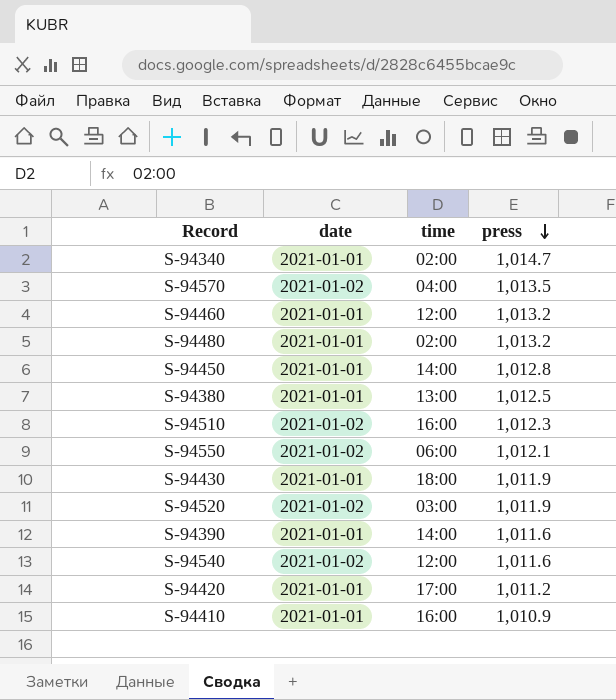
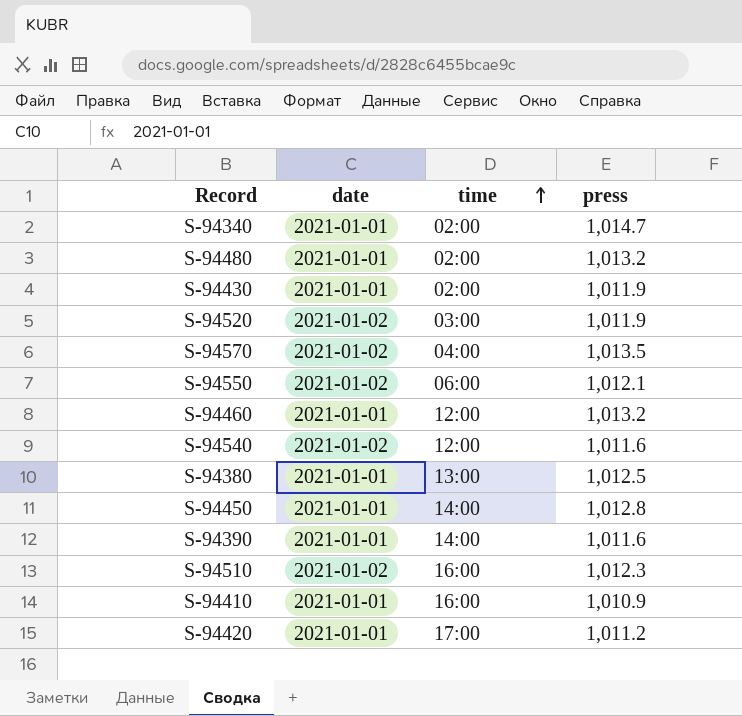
row order: press descending -> time ascending
S-94430 | time: 18:00 -> 02:00

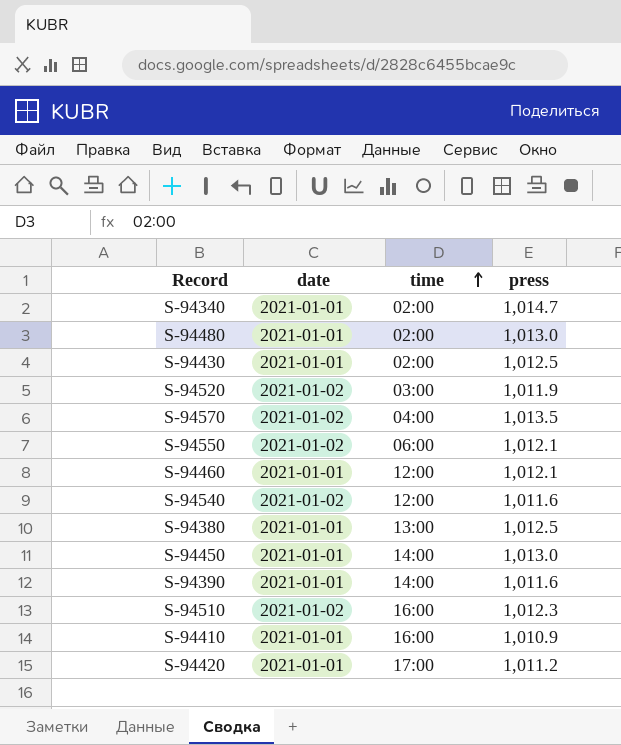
S-94480 | press: 1,013.2 -> 1,013.0
S-94430 | press: 1,011.9 -> 1,012.5
S-94460 | press: 1,013.2 -> 1,012.1
S-94450 | press: 1,012.8 -> 1,013.0

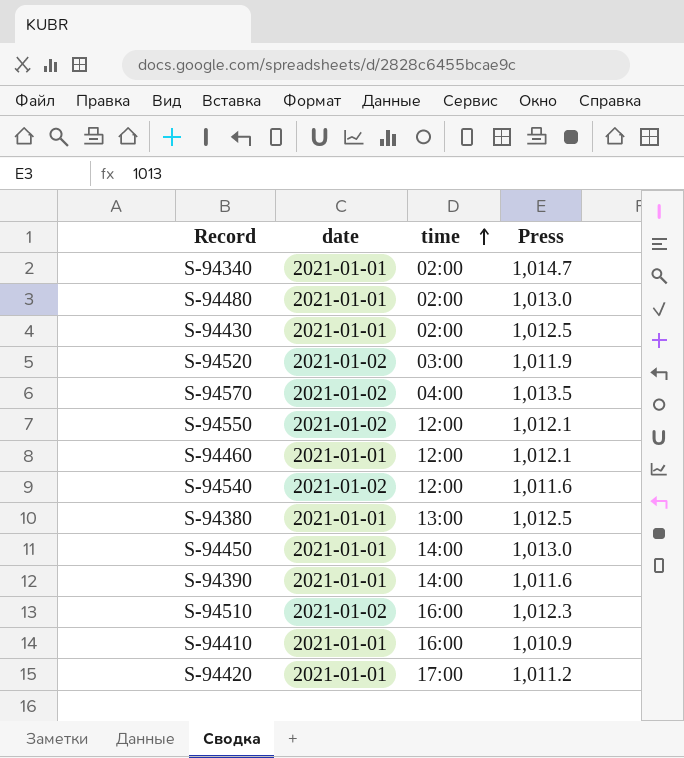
column name: press -> Press
S-94550 | time: 06:00 -> 12:00

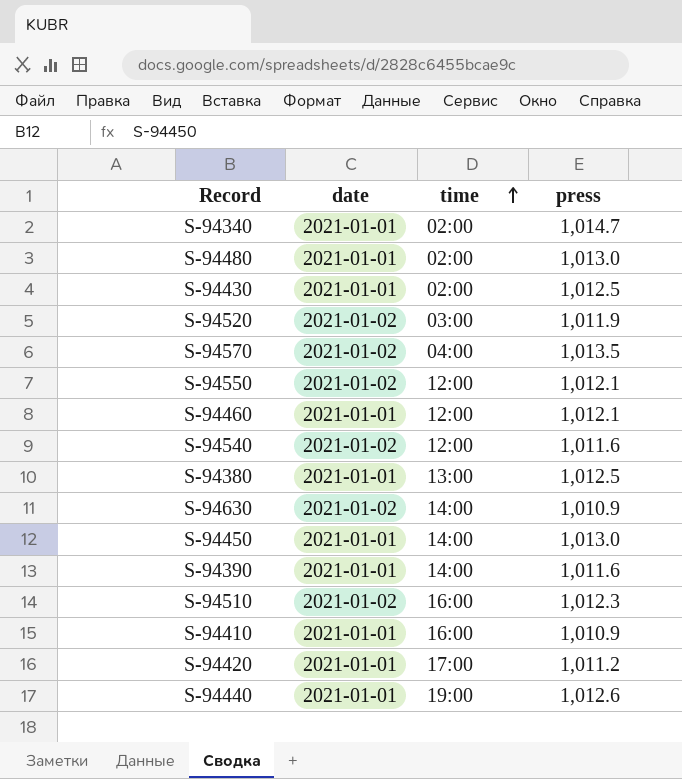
column name: Press -> press
row S-94630: none -> 2021-01-02 | 14:00 | 1,010.9
row S-94440: none -> 2021-01-01 | 19:00 | 1,012.6

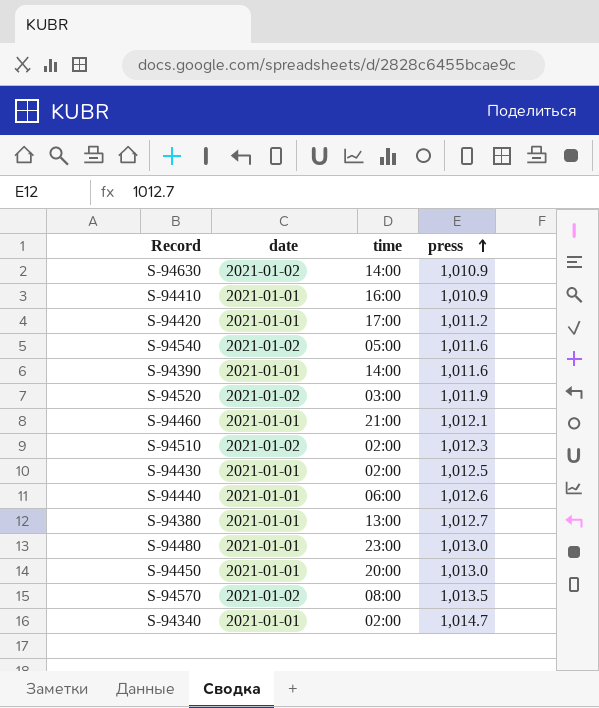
row order: time ascending -> press ascending
row S-94550: 2021-01-02 | 12:00 | 1,012.1 -> none
S-94540 | time: 12:00 -> 05:00
S-94460 | time: 12:00 -> 21:00
S-94510 | time: 16:00 -> 02:00
S-94440 | time: 19:00 -> 06:00
S-94380 | press: 1,012.5 -> 1,012.7
S-94480 | time: 02:00 -> 23:00
S-94450 | time: 14:00 -> 20:00
S-94570 | time: 04:00 -> 08:00

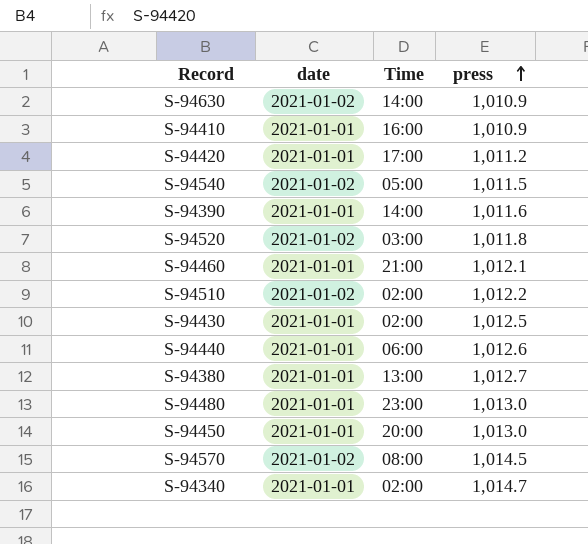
column name: time -> Time
S-94540 | press: 1,011.6 -> 1,011.5
S-94520 | press: 1,011.9 -> 1,011.8
S-94510 | press: 1,012.3 -> 1,012.2
S-94570 | press: 1,013.5 -> 1,014.5

